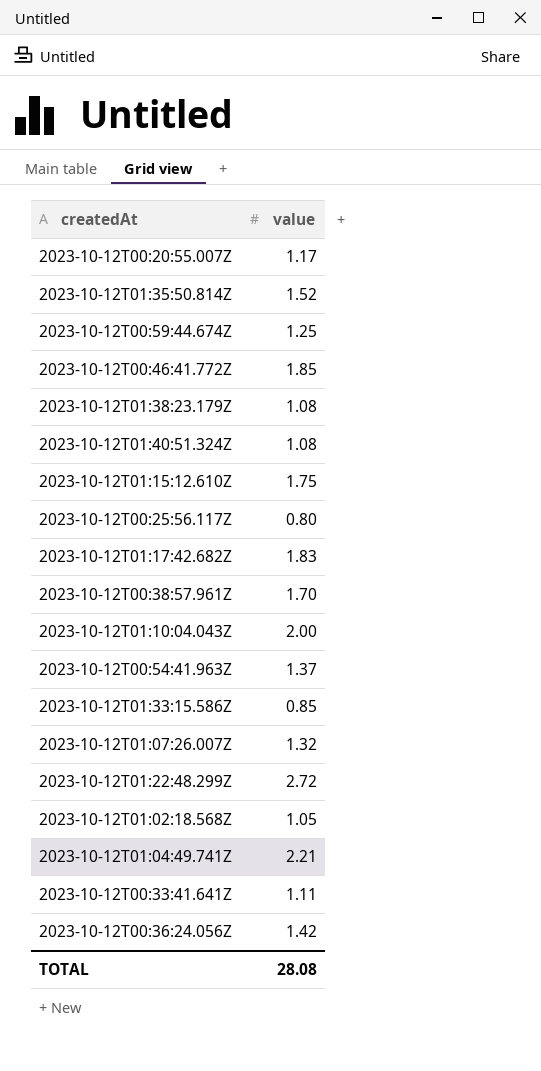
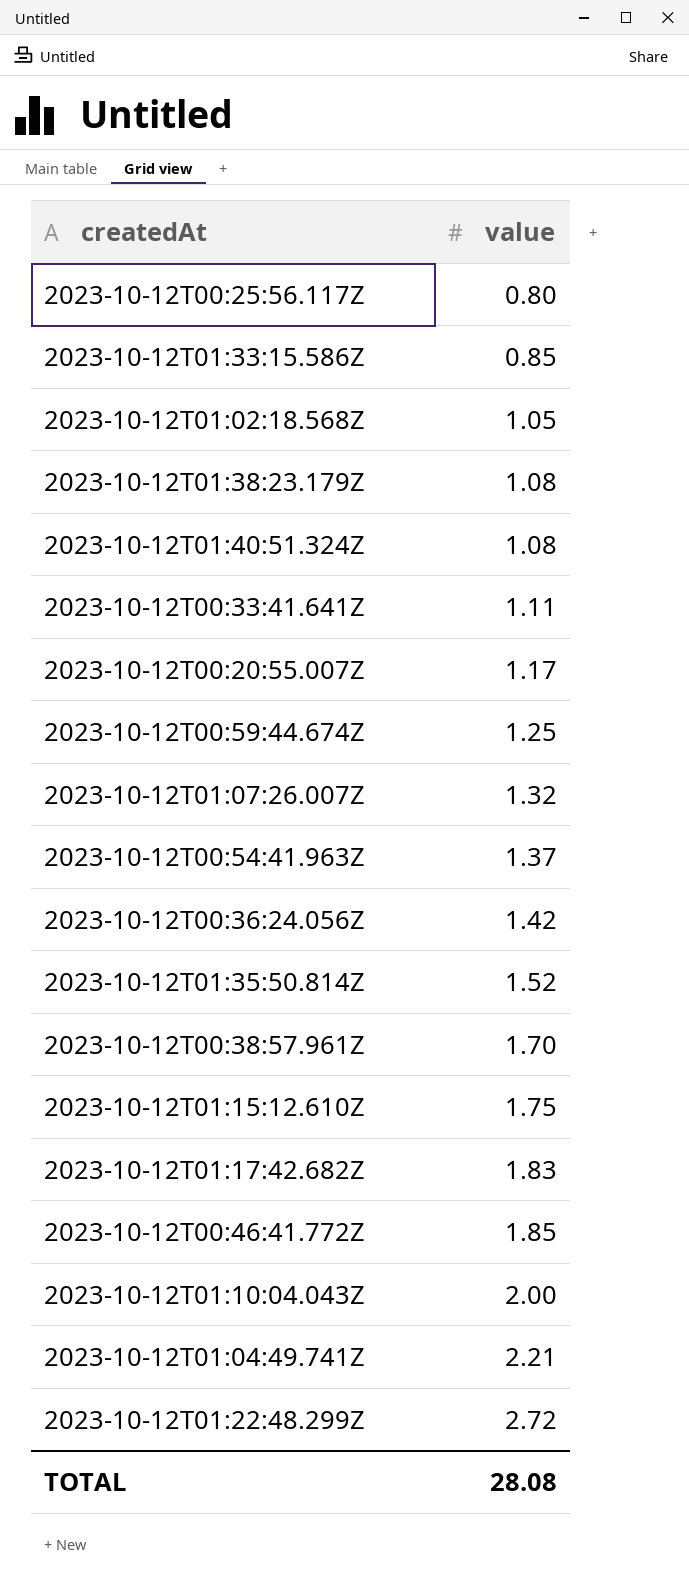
row order: none -> value ascending

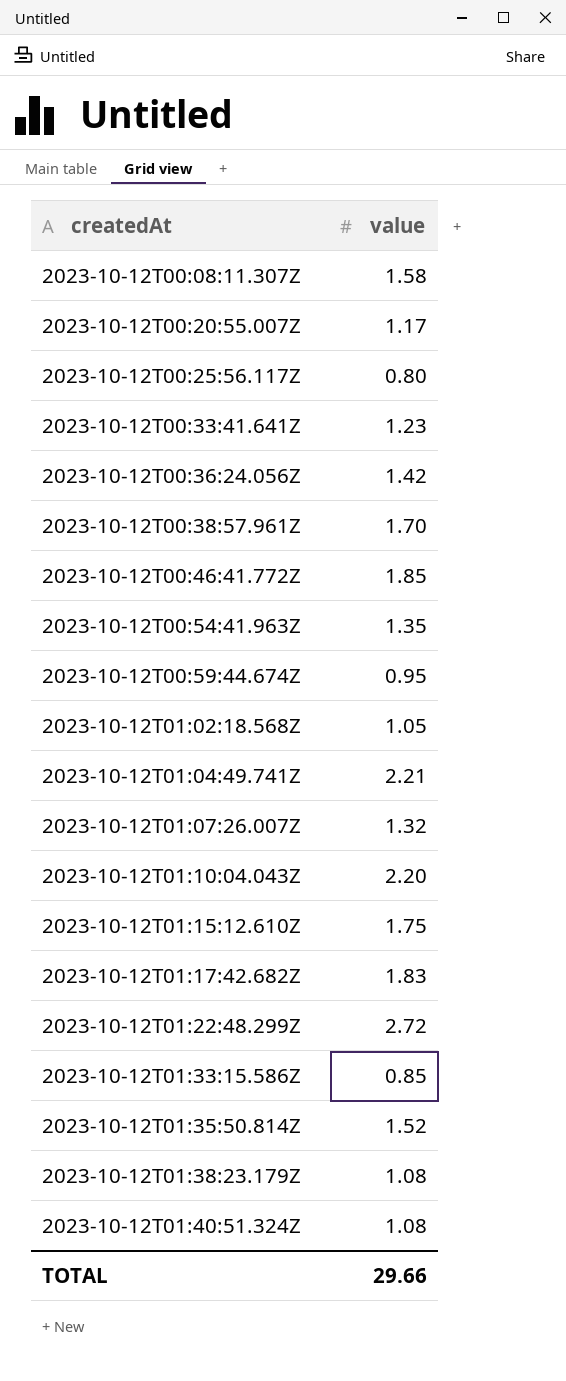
row order: value ascending -> createdAt ascending
row 2023-10-12T00:08:11.307Z: none -> 1.58
2023-10-12T00:33:41.641Z | value: 1.11 -> 1.23
2023-10-12T00:54:41.963Z | value: 1.37 -> 1.35
2023-10-12T00:59:44.674Z | value: 1.25 -> 0.95
2023-10-12T01:10:04.043Z | value: 2.00 -> 2.20
TOTAL | value: 28.08 -> 29.66

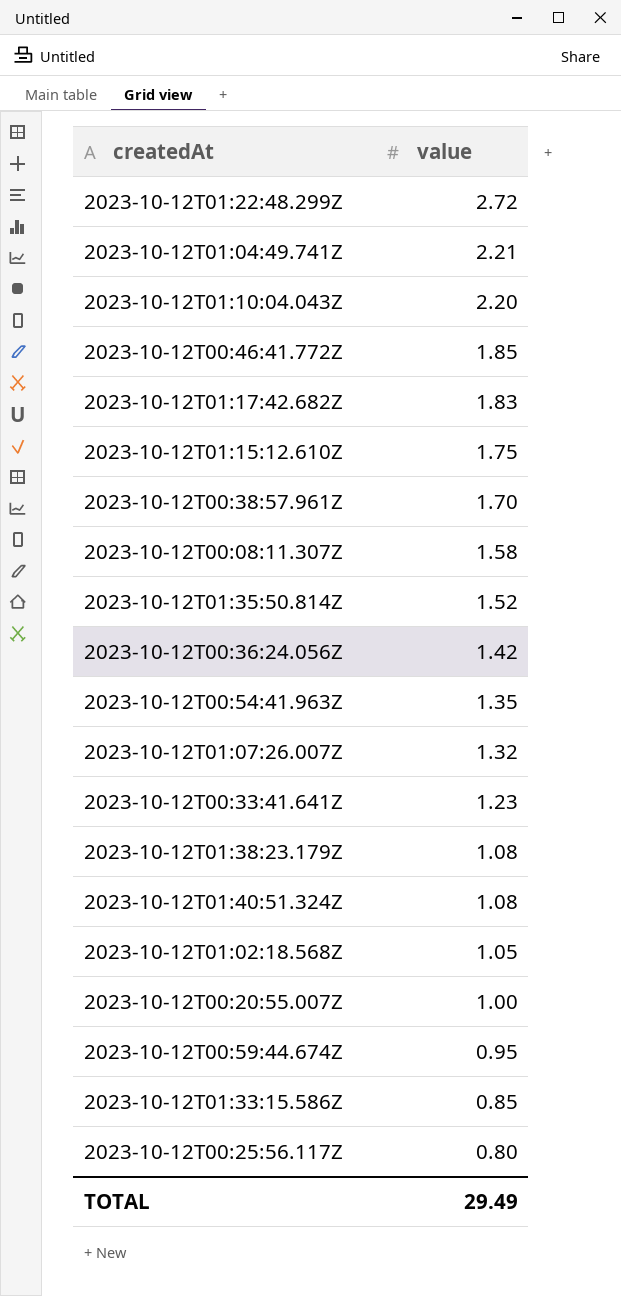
row order: createdAt ascending -> value descending
2023-10-12T00:20:55.007Z | value: 1.17 -> 1.00
TOTAL | value: 29.66 -> 29.49

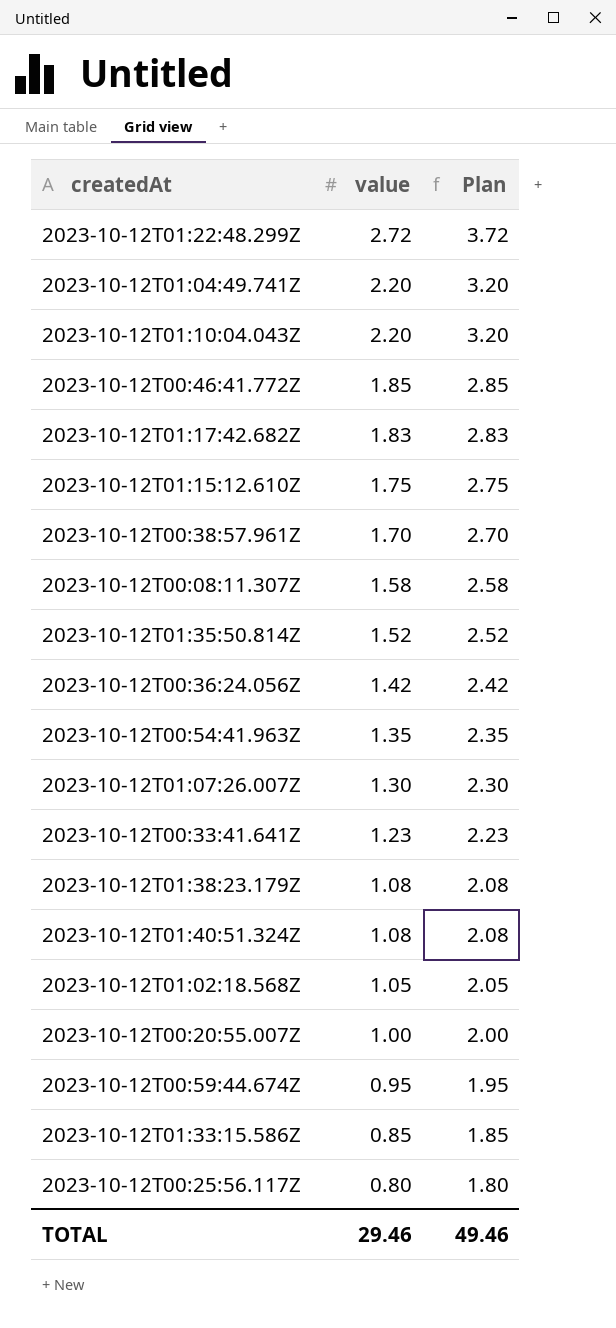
column Plan | formula: none -> [value] + 1
2023-10-12T01:04:49.741Z | value: 2.21 -> 2.20
2023-10-12T01:07:26.007Z | value: 1.32 -> 1.30
TOTAL | value: 29.49 -> 29.46

